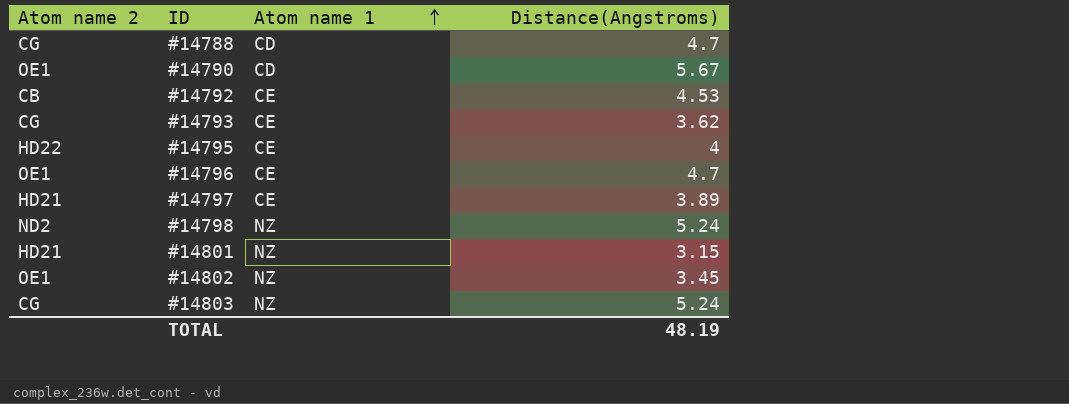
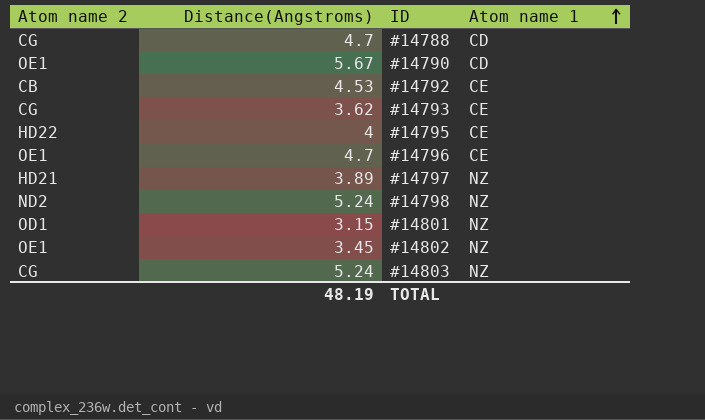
column Distance(Angstroms) | position: 4 -> 2
#14797 | Atom name 1: CE -> NZ
#14801 | Atom name 2: HD21 -> OD1

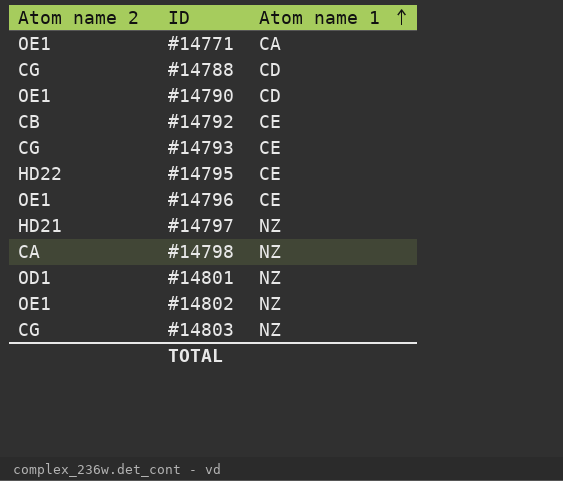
column Distance(Angstroms) | position: 2 -> none
row #14771: none -> OE1 | CA
#14798 | Atom name 2: ND2 -> CA

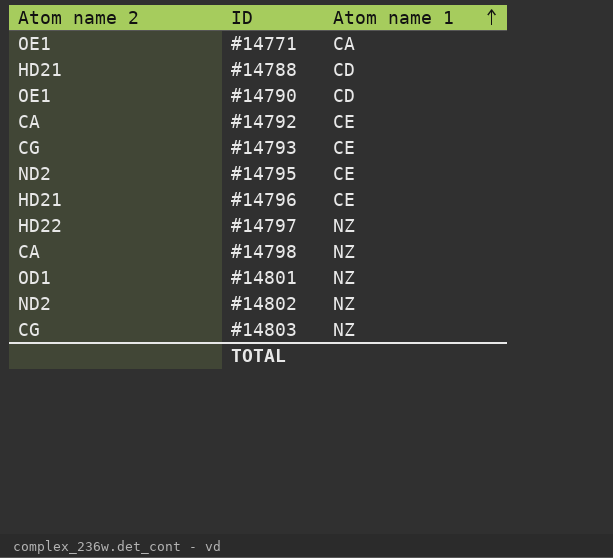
#14788 | Atom name 2: CG -> HD21
#14792 | Atom name 2: CB -> CA
#14795 | Atom name 2: HD22 -> ND2
#14796 | Atom name 2: OE1 -> HD21
#14797 | Atom name 2: HD21 -> HD22
#14802 | Atom name 2: OE1 -> ND2

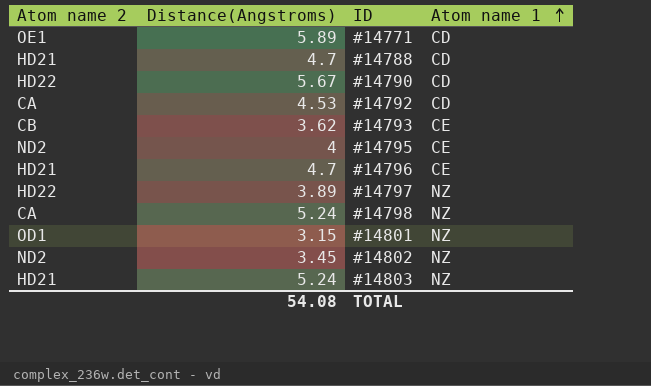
column Distance(Angstroms) | position: none -> 2
#14771 | Atom name 1: CA -> CD
#14790 | Atom name 2: OE1 -> HD22
#14792 | Atom name 1: CE -> CD
#14793 | Atom name 2: CG -> CB
#14803 | Atom name 2: CG -> HD21

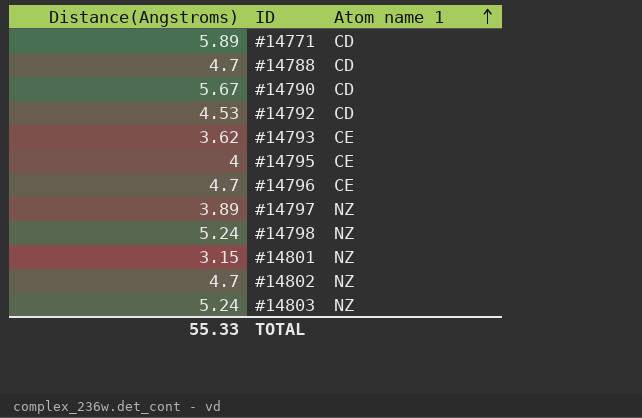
column Atom name 2 | position: 1 -> none
#14802 | Distance(Angstroms): 3.45 -> 4.7
TOTAL | Distance(Angstroms): 54.08 -> 55.33

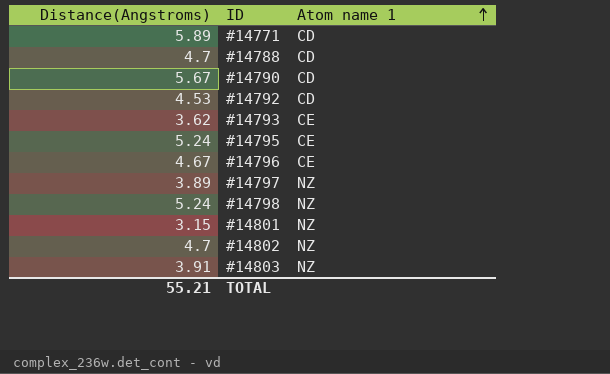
#14795 | Distance(Angstroms): 4 -> 5.24
#14796 | Distance(Angstroms): 4.7 -> 4.67
#14803 | Distance(Angstroms): 5.24 -> 3.91
TOTAL | Distance(Angstroms): 55.33 -> 55.21

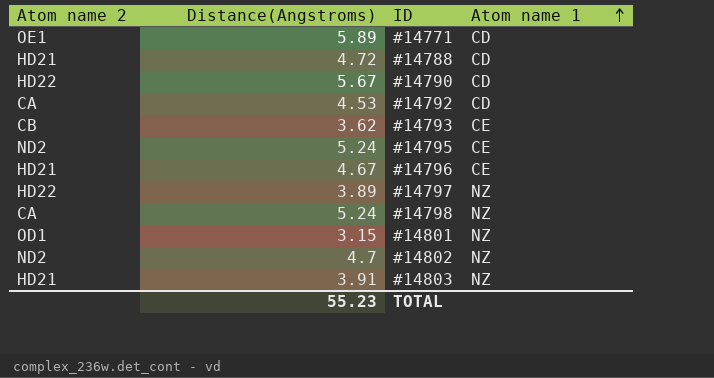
column Atom name 2 | position: none -> 1
#14788 | Distance(Angstroms): 4.7 -> 4.72
TOTAL | Distance(Angstroms): 55.21 -> 55.23

